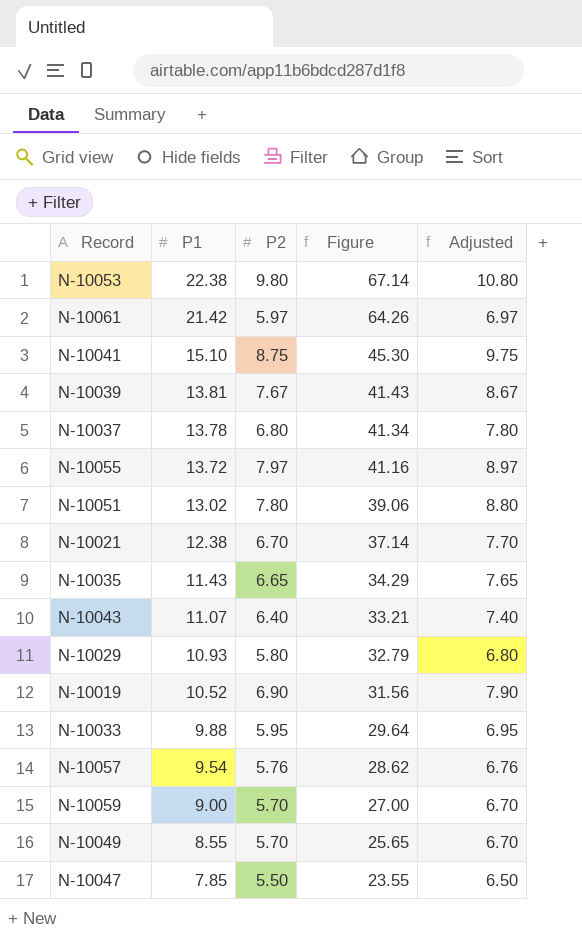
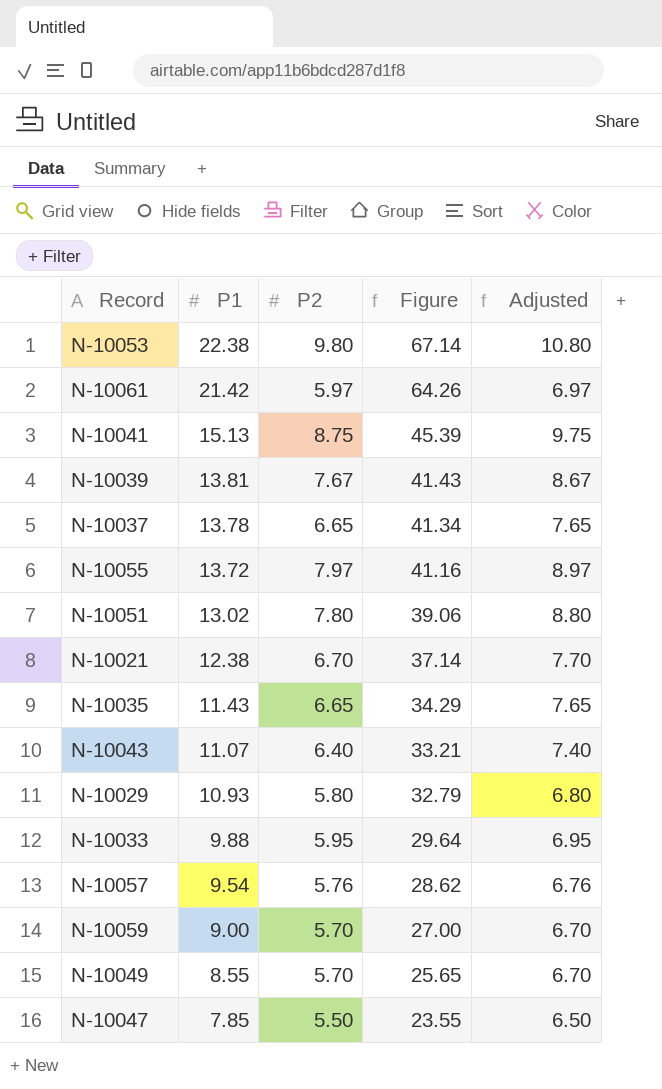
row N-10019: 10.52 | 6.90 | 31.56 | 7.90 -> none
N-10041 | P1: 15.10 -> 15.13
N-10041 | Figure: 45.30 -> 45.39
N-10037 | P2: 6.80 -> 6.65
N-10037 | Adjusted: 7.80 -> 7.65

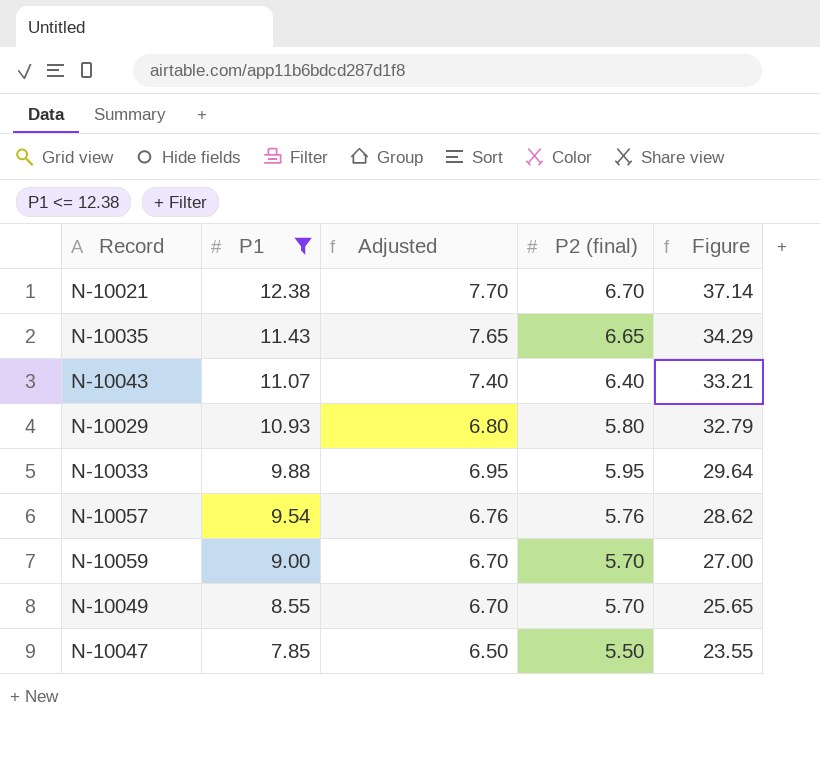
filter: none -> P1 <= 12.38
column Adjusted | position: 5 -> 3
column name: P2 -> P2 (final)

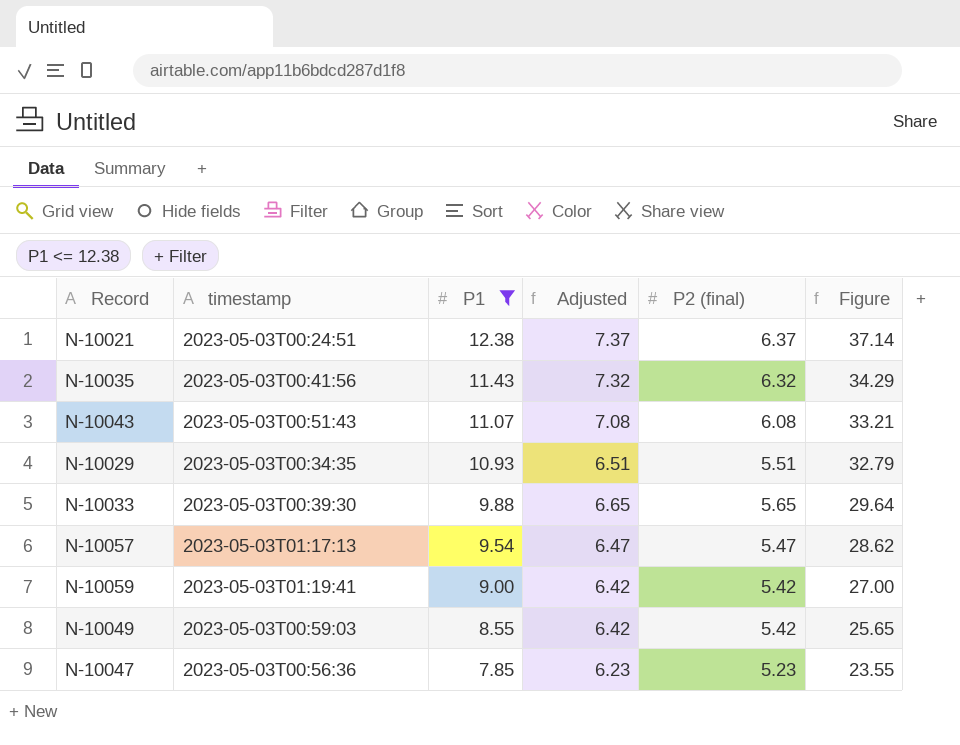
column timestamp | position: none -> 2
N-10021 | Adjusted: 7.70 -> 7.37
N-10021 | P2 (final): 6.70 -> 6.37
N-10035 | Adjusted: 7.65 -> 7.32
N-10035 | P2 (final): 6.65 -> 6.32
N-10043 | Adjusted: 7.40 -> 7.08
N-10043 | P2 (final): 6.40 -> 6.08
N-10029 | Adjusted: 6.80 -> 6.51
N-10029 | P2 (final): 5.80 -> 5.51
N-10033 | Adjusted: 6.95 -> 6.65
N-10033 | P2 (final): 5.95 -> 5.65
N-10057 | Adjusted: 6.76 -> 6.47
N-10057 | P2 (final): 5.76 -> 5.47
N-10059 | Adjusted: 6.70 -> 6.42
N-10059 | P2 (final): 5.70 -> 5.42
N-10049 | Adjusted: 6.70 -> 6.42
N-10049 | P2 (final): 5.70 -> 5.42
N-10047 | Adjusted: 6.50 -> 6.23
N-10047 | P2 (final): 5.50 -> 5.23

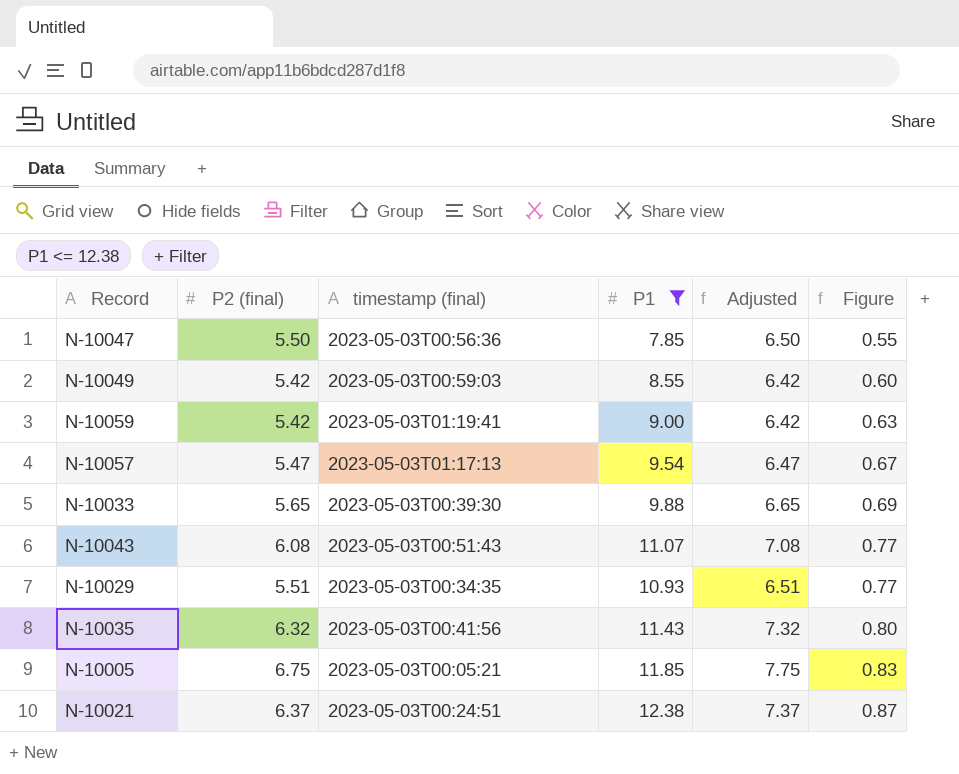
row order: P1 descending -> Figure ascending
column P2 (final) | position: 5 -> 2
column name: timestamp -> timestamp (final)
column Figure | formula: [P1] * 3 -> [P1] * 0.07
N-10047 | P2 (final): 5.23 -> 5.50
N-10047 | Adjusted: 6.23 -> 6.50
row N-10005: none -> 6.75 | 2023-05-03T00:05:21 | 11.85 | 7.75 | 0.83

